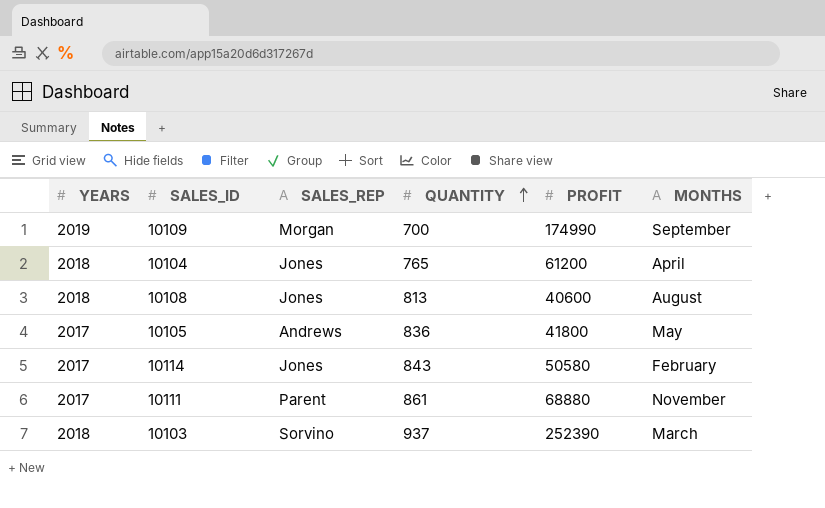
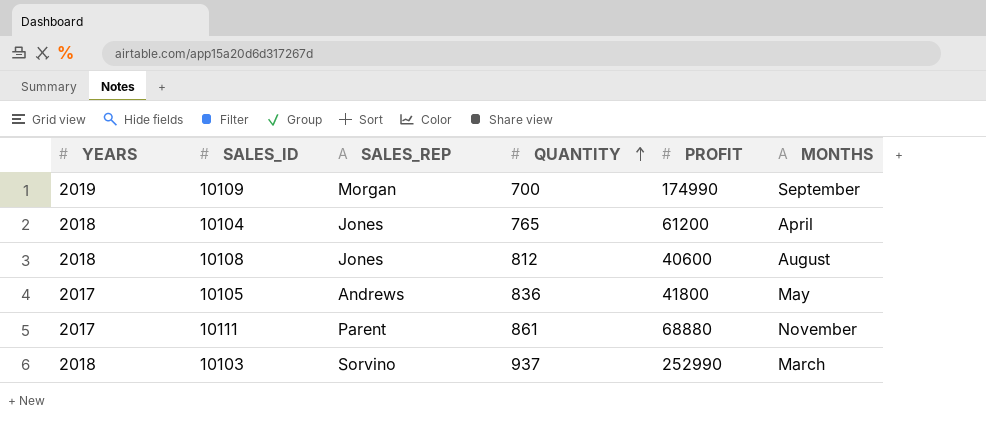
row 10114: 2017 | Jones | 843 | 50580 | February -> none
10108 | QUANTITY: 813 -> 812
10103 | PROFIT: 252390 -> 252990

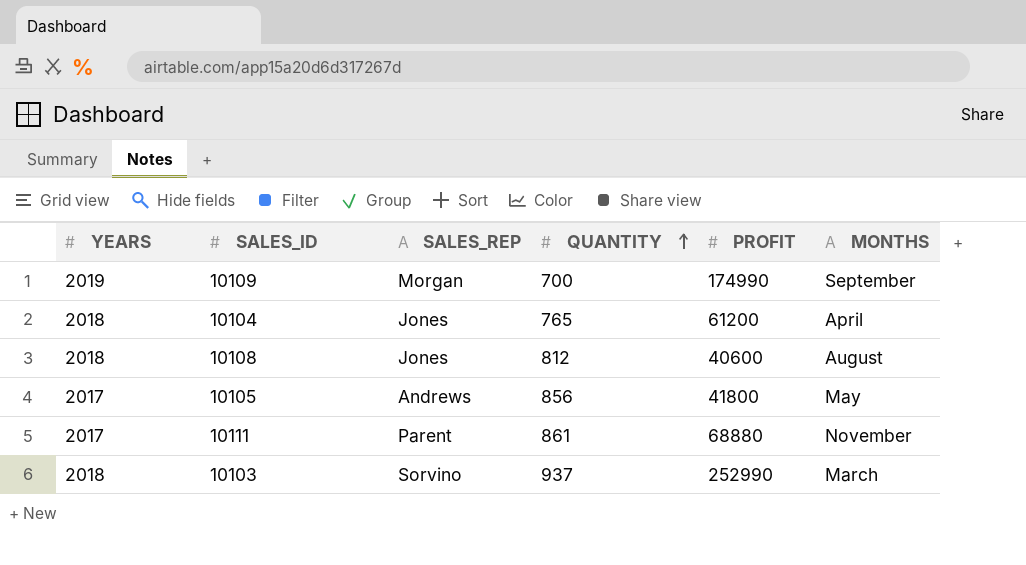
10105 | QUANTITY: 836 -> 856

